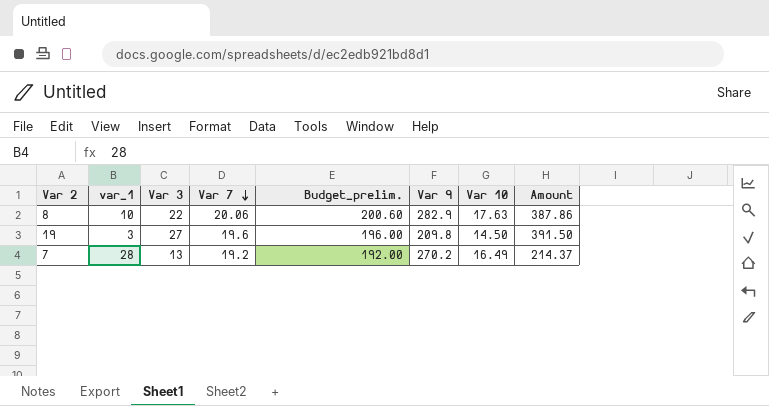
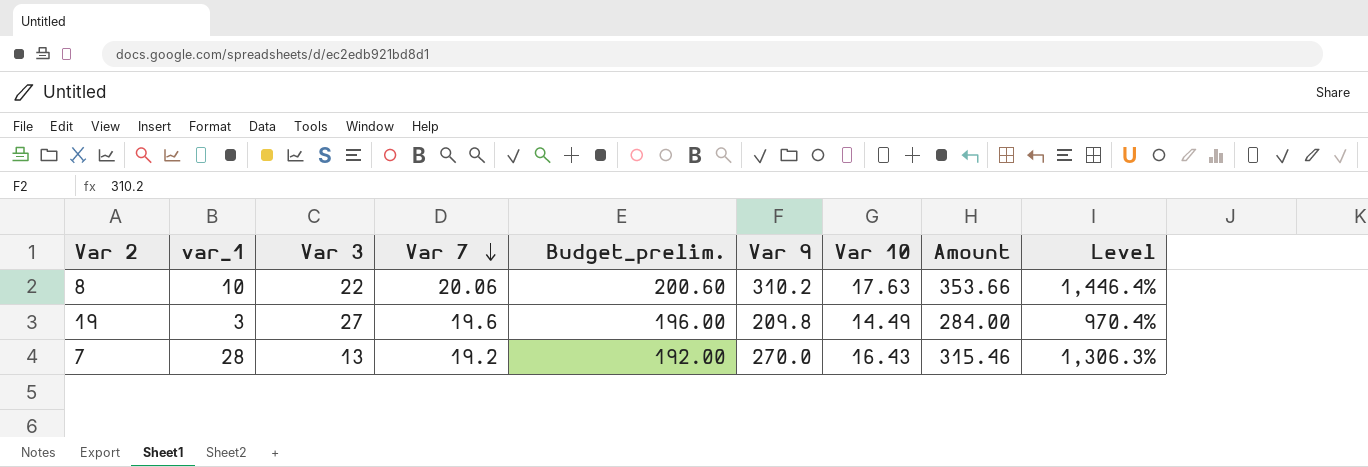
column Amount | formula: [Var 3] * [Var 10] -> [Var 7] * [Var 10]
column Level | formula: none -> ([Var 9] - [Var 7]) / [Var 7]
8 | Var 9: 282.9 -> 310.2
19 | Var 10: 14.50 -> 14.49
7 | Var 9: 270.2 -> 270.0
7 | Var 10: 16.49 -> 16.43

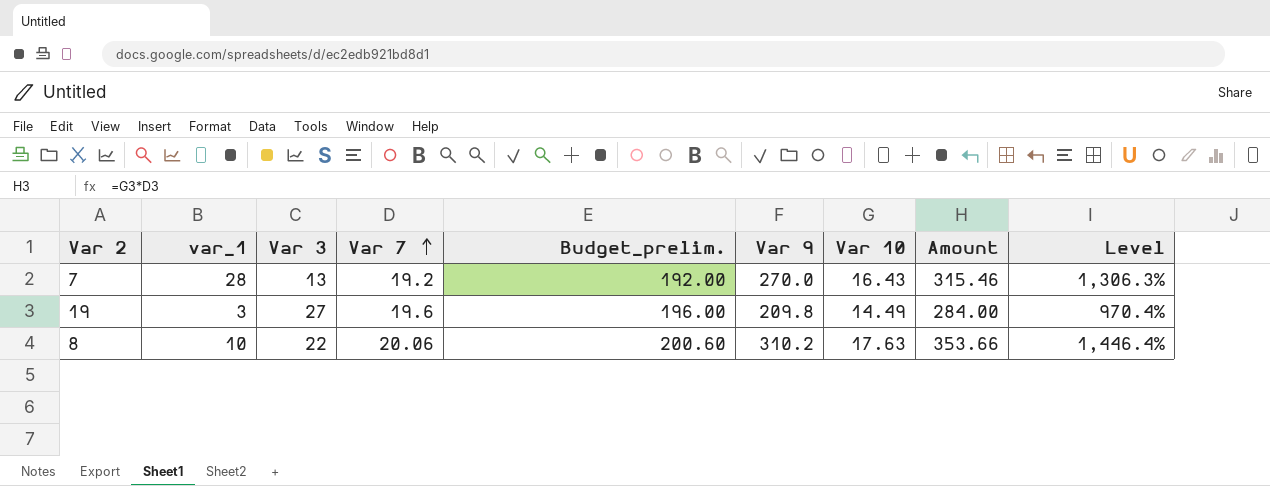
row order: Var 7 descending -> Var 7 ascending

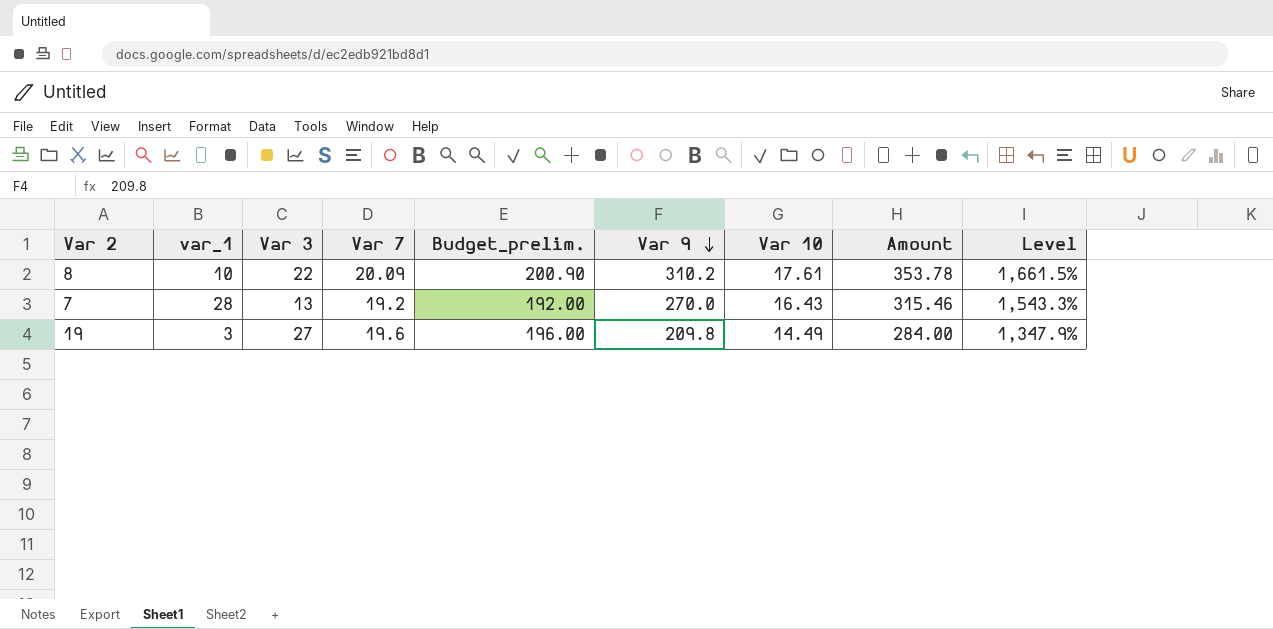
row order: Var 7 ascending -> Var 9 descending
column Level | formula: ([Var 9] - [Var 7]) / [Var 7] -> ([Var 9] - [Var 10]) / [Var 10]
8 | Var 7: 20.06 -> 20.09
8 | Budget_prelim.: 200.60 -> 200.90
8 | Var 10: 17.63 -> 17.61
8 | Amount: 353.66 -> 353.78

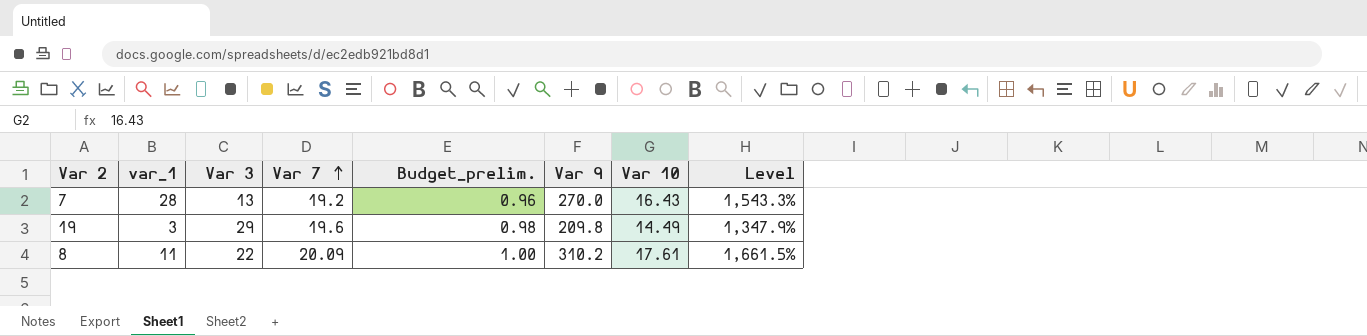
row order: Var 9 descending -> Var 7 ascending
column Amount | formula: [Var 7] * [Var 10] -> none
column Budget_prelim. | formula: [Var 7] * 10 -> [Var 7] * 0.05
19 | Var 3: 27 -> 29
8 | var_1: 10 -> 11

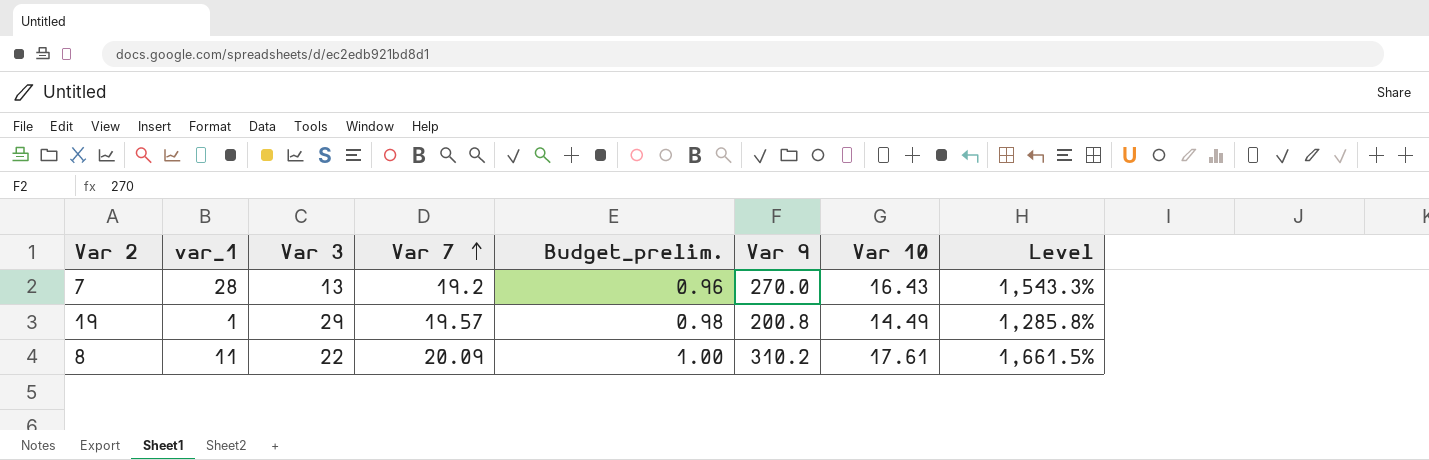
19 | var_1: 3 -> 1
19 | Var 7: 19.6 -> 19.57
19 | Var 9: 209.8 -> 200.8
19 | Level: 1,347.9% -> 1,285.8%

